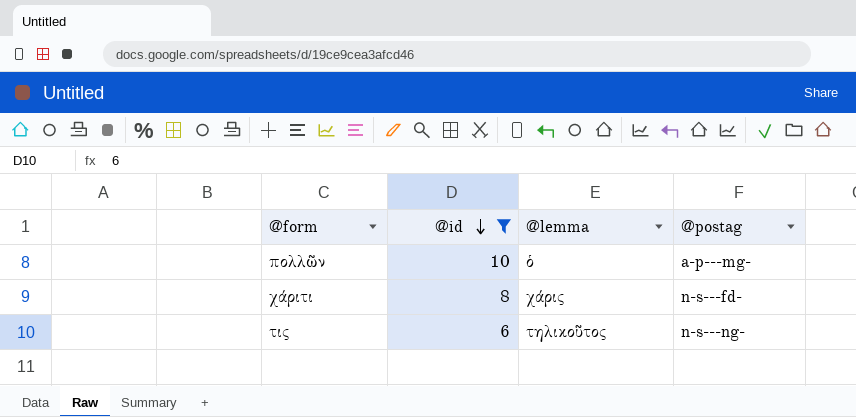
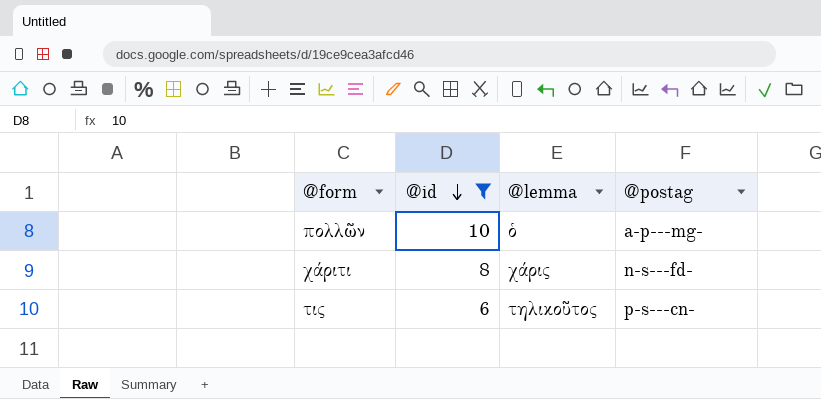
τις | @postag: n-s---ng- -> p-s---cn-

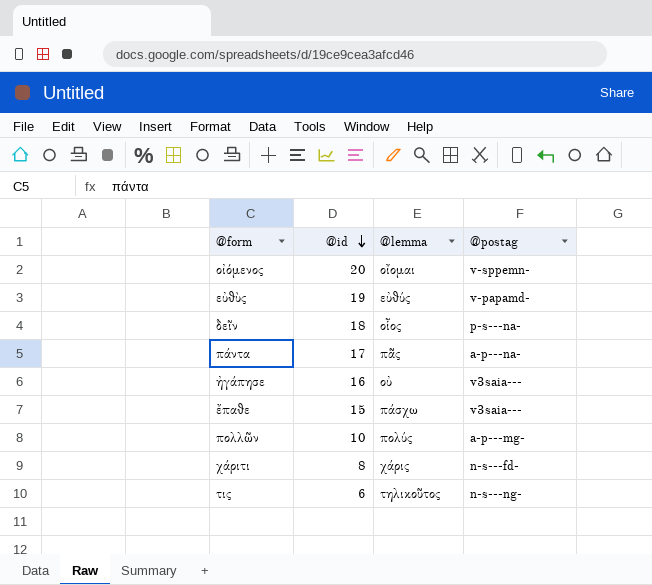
filter: @id <= 10 -> none
πολλῶν | @lemma: ὁ -> πολύς
τις | @postag: p-s---cn- -> n-s---ng-

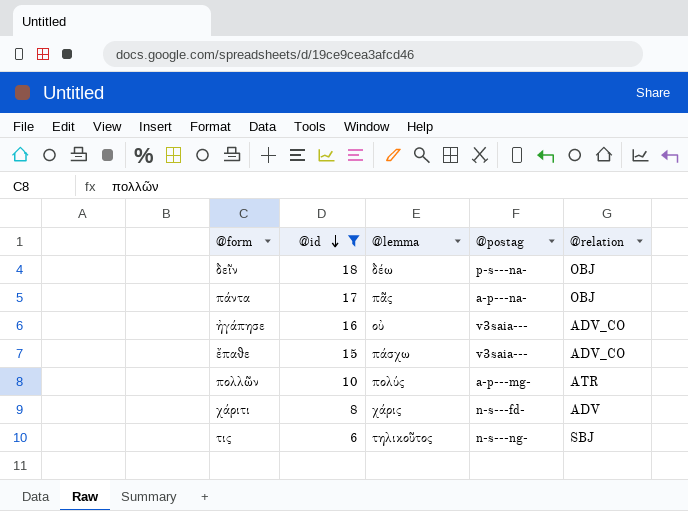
filter: none -> @id <= 18
column @relation | position: none -> 5
δεῖν | @lemma: οἷος -> δέω

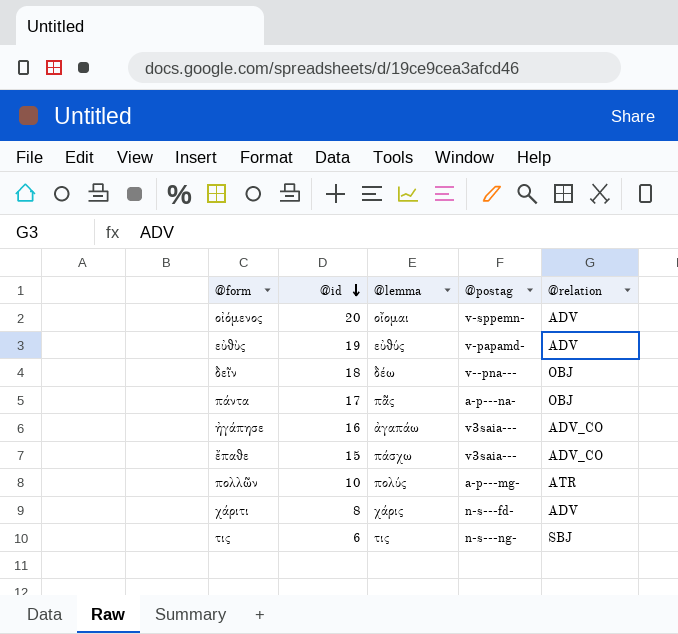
filter: @id <= 18 -> none
δεῖν | @postag: p-s---na- -> v--pna---
ἠγάπησε | @lemma: οὐ -> ἀγαπάω
τις | @lemma: τηλικοῦτος -> τις

